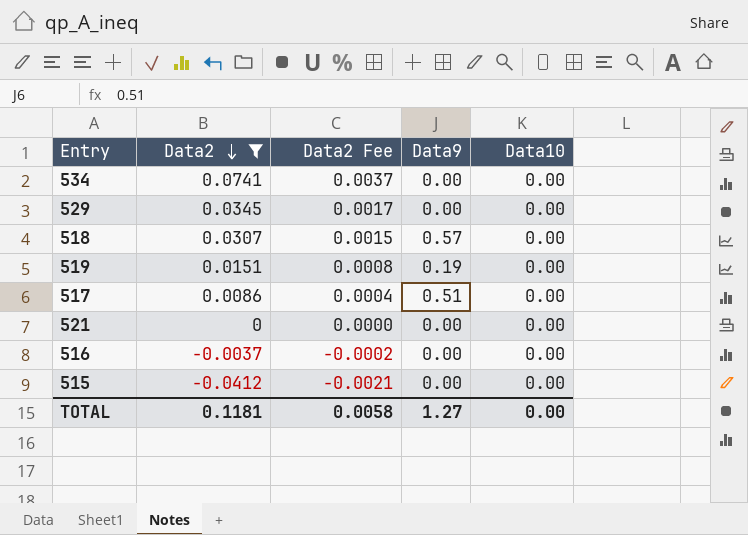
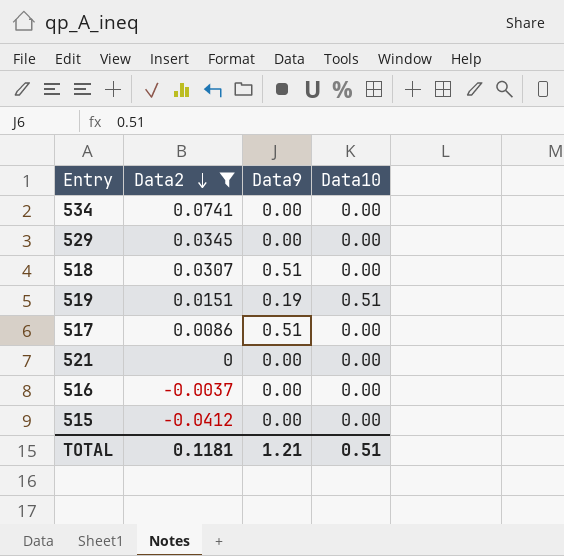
column Data2 Fee | formula: [Data2] * 0.05 -> none
518 | Data9: 0.57 -> 0.51
519 | Data10: 0.00 -> 0.51
TOTAL | Data9: 1.27 -> 1.21
TOTAL | Data10: 0.00 -> 0.51

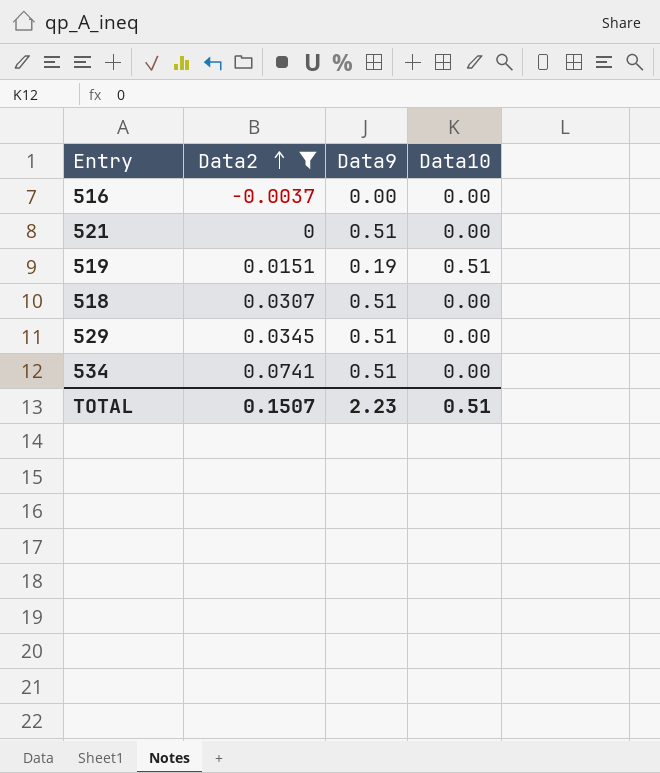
row order: Data2 descending -> Data2 ascending
row 517: 0.0086 | 0.51 | 0.00 -> none
row 515: -0.0412 | 0.00 | 0.00 -> none
521 | Data9: 0.00 -> 0.51
529 | Data9: 0.00 -> 0.51
534 | Data9: 0.00 -> 0.51
TOTAL | Data2: 0.1181 -> 0.1507
TOTAL | Data9: 1.21 -> 2.23

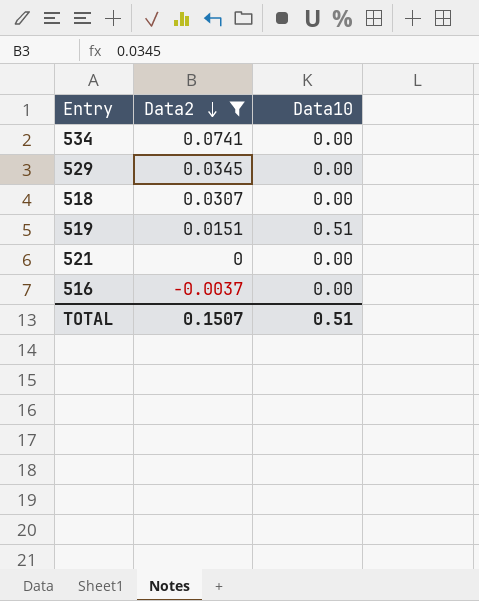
row order: Data2 ascending -> Data2 descending
column Data9 | position: 3 -> none

